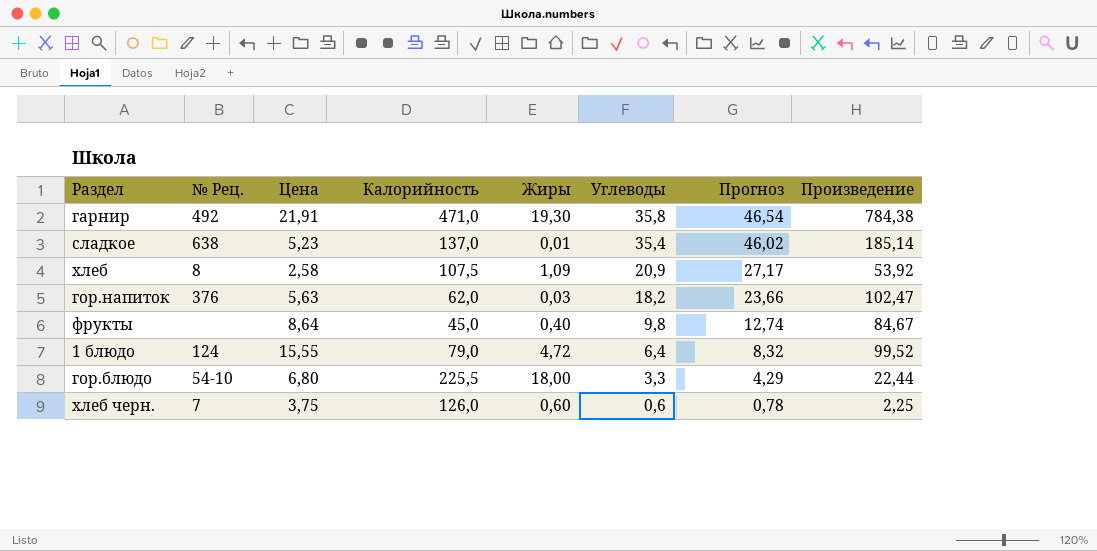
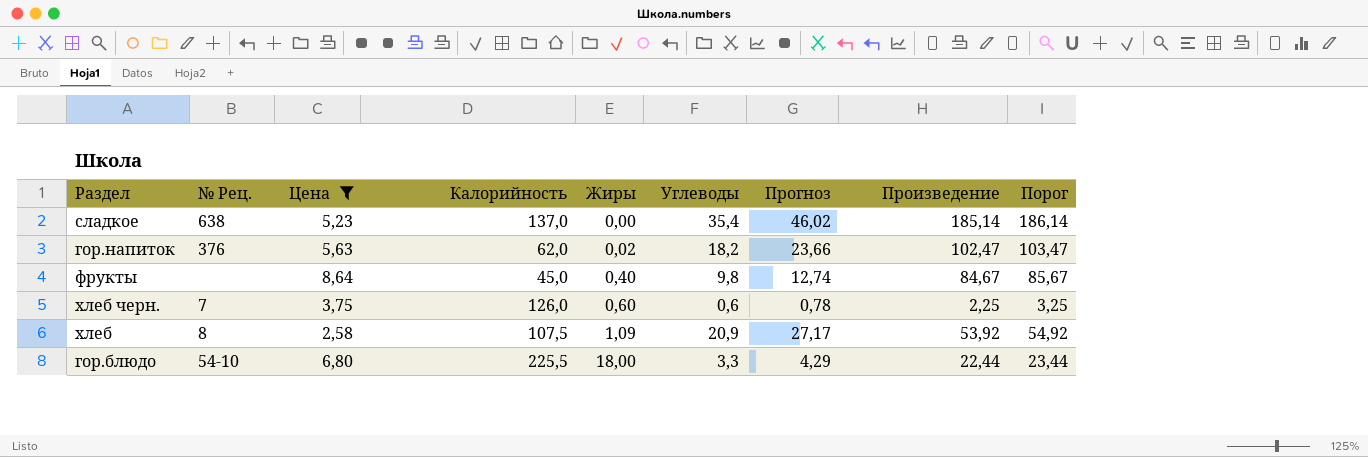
filter: none -> Цена <= 8,64
row order: Углеводы descending -> Жиры ascending
column Порог | formula: none -> [Произведение] + 1
сладкое | Жиры: 0,01 -> 0,00
гор.напиток | Жиры: 0,03 -> 0,02

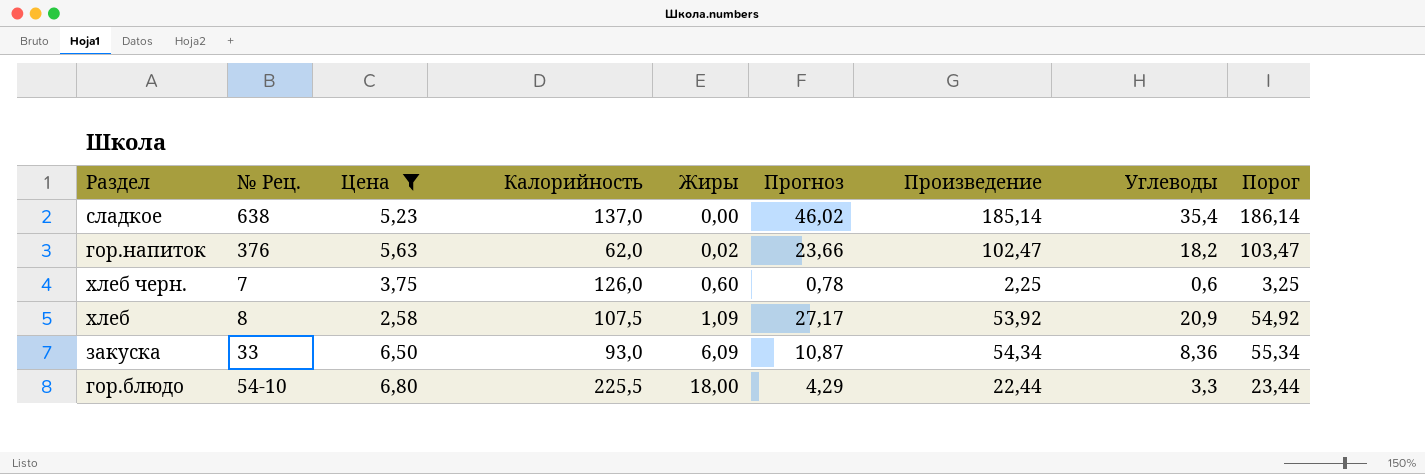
column Углеводы | position: 6 -> 8
row фрукты: none | 8,64 | 45,0 | 0,40 | 9,8 | 12,74 | 84,67 | 85,67 -> none
row закуска: none -> 33 | 6,50 | 93,0 | 6,09 | 10,87 | 54,34 | 8,36 | 55,34

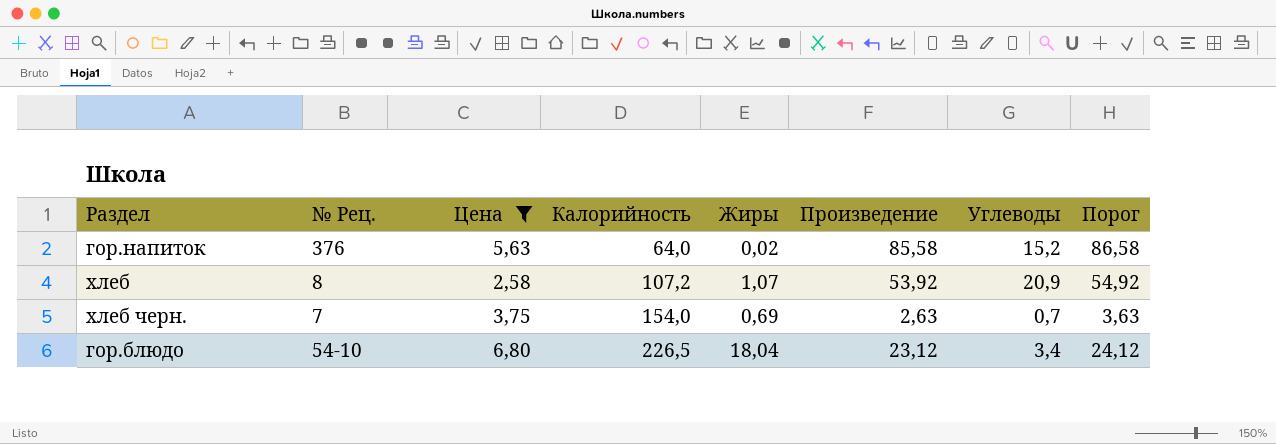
row order: Жиры ascending -> Калорийность ascending
column Прогноз | formula: [Углеводы] * 1,3 -> none
row сладкое: 638 | 5,23 | 137,0 | 0,00 | 46,02 | 185,14 | 35,4 | 186,14 -> none
row закуска: 33 | 6,50 | 93,0 | 6,09 | 10,87 | 54,34 | 8,36 | 55,34 -> none
гор.напиток | Калорийность: 62,0 -> 64,0
гор.напиток | Произведение: 102,47 -> 85,58
гор.напиток | Углеводы: 18,2 -> 15,2
гор.напиток | Порог: 103,47 -> 86,58
хлеб | Калорийность: 107,5 -> 107,2
хлеб | Жиры: 1,09 -> 1,07
хлеб черн. | Калорийность: 126,0 -> 154,0
хлеб черн. | Жиры: 0,60 -> 0,69
хлеб черн. | Произведение: 2,25 -> 2,63
хлеб черн. | Углеводы: 0,6 -> 0,7
хлеб черн. | Порог: 3,25 -> 3,63
гор.блюдо | Калорийность: 225,5 -> 226,5
гор.блюдо | Жиры: 18,00 -> 18,04
гор.блюдо | Произведение: 22,44 -> 23,12
гор.блюдо | Углеводы: 3,3 -> 3,4
гор.блюдо | Порог: 23,44 -> 24,12

